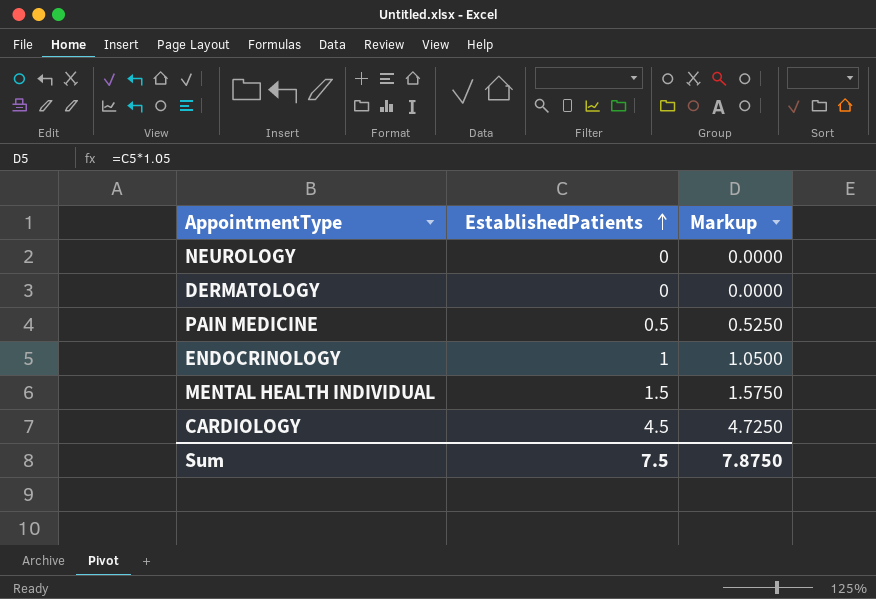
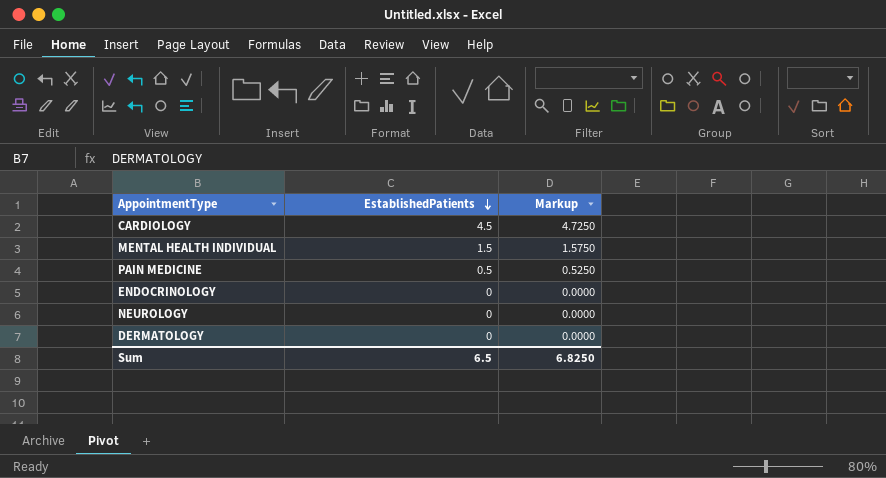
row order: EstablishedPatients ascending -> EstablishedPatients descending
ENDOCRINOLOGY | EstablishedPatients: 1 -> 0
ENDOCRINOLOGY | Markup: 1.0500 -> 0.0000
Sum | EstablishedPatients: 7.5 -> 6.5
Sum | Markup: 7.8750 -> 6.8250

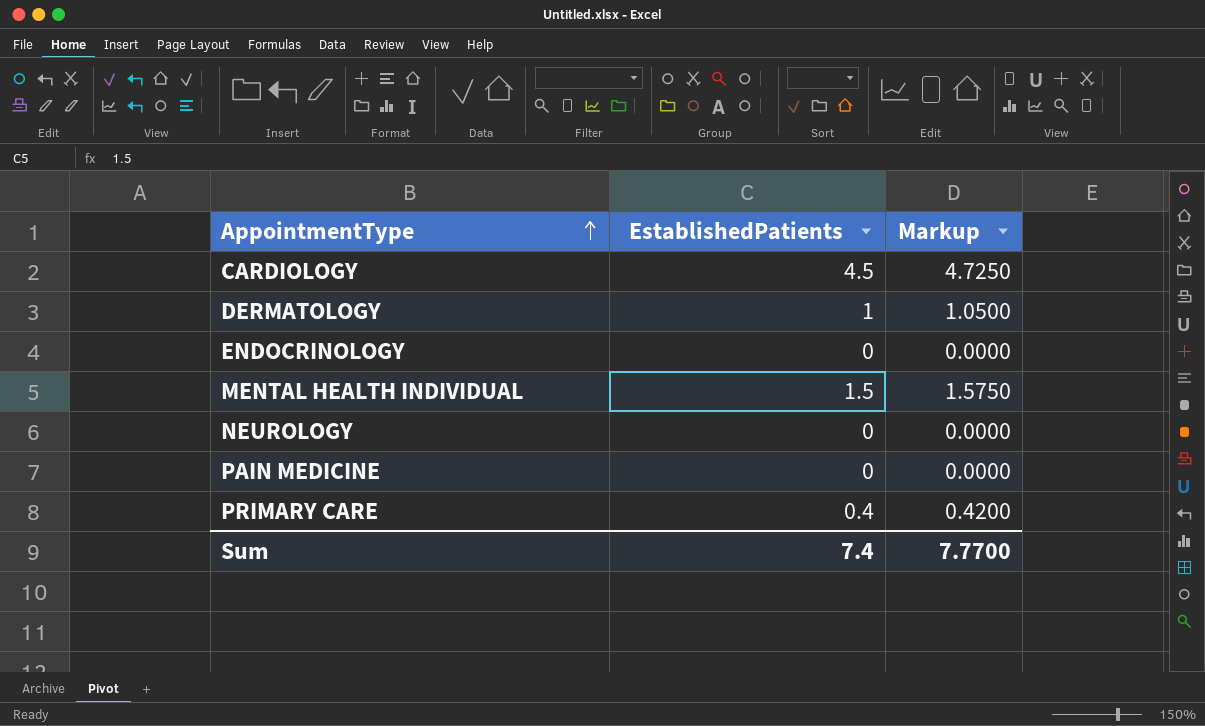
row order: EstablishedPatients descending -> AppointmentType ascending
DERMATOLOGY | EstablishedPatients: 0 -> 1
DERMATOLOGY | Markup: 0.0000 -> 1.0500
PAIN MEDICINE | EstablishedPatients: 0.5 -> 0
PAIN MEDICINE | Markup: 0.5250 -> 0.0000
row PRIMARY CARE: none -> 0.4 | 0.4200
Sum | EstablishedPatients: 6.5 -> 7.4
Sum | Markup: 6.8250 -> 7.7700

